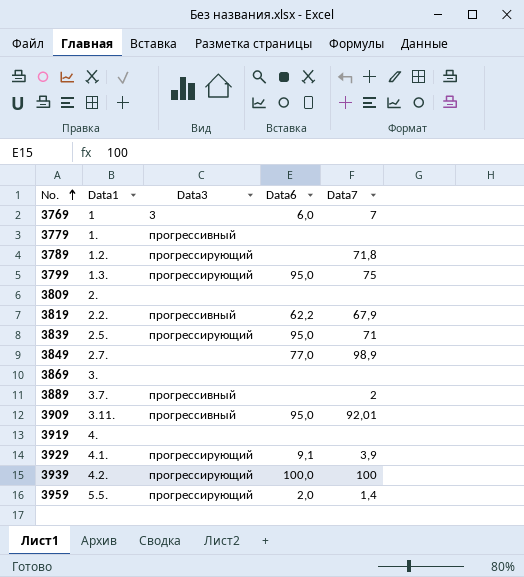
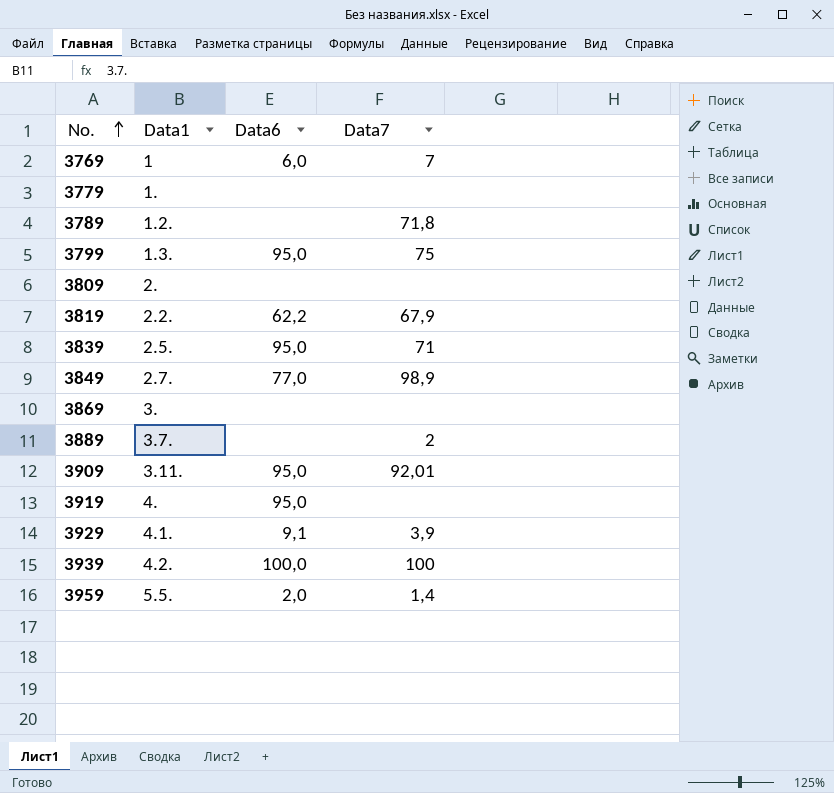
column Data3 | position: 3 -> none
3919 | Data6: none -> 95,0

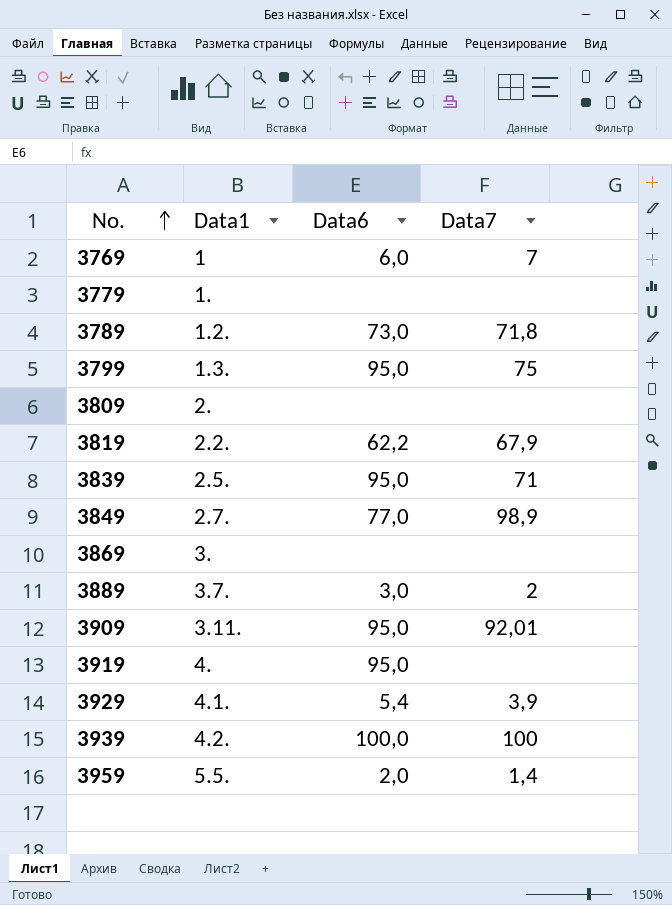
3789 | Data6: none -> 73,0
3889 | Data6: none -> 3,0
3929 | Data6: 9,1 -> 5,4

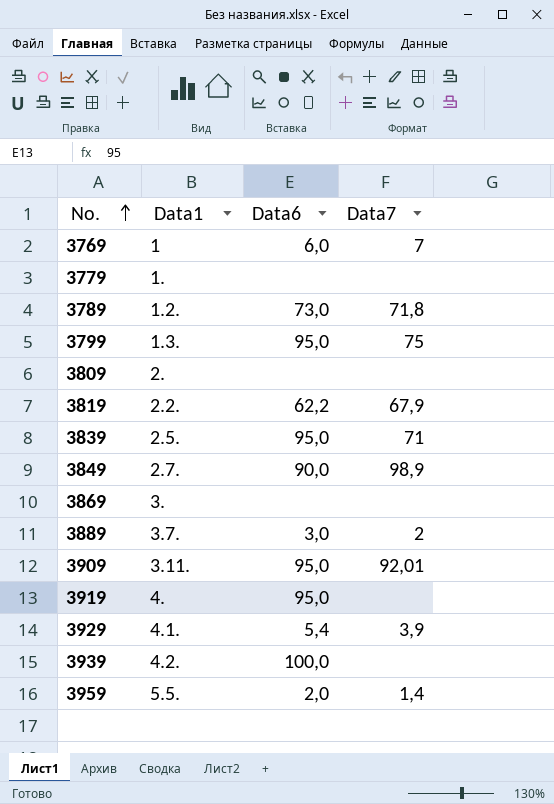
3849 | Data6: 77,0 -> 90,0
3939 | Data7: 100 -> none

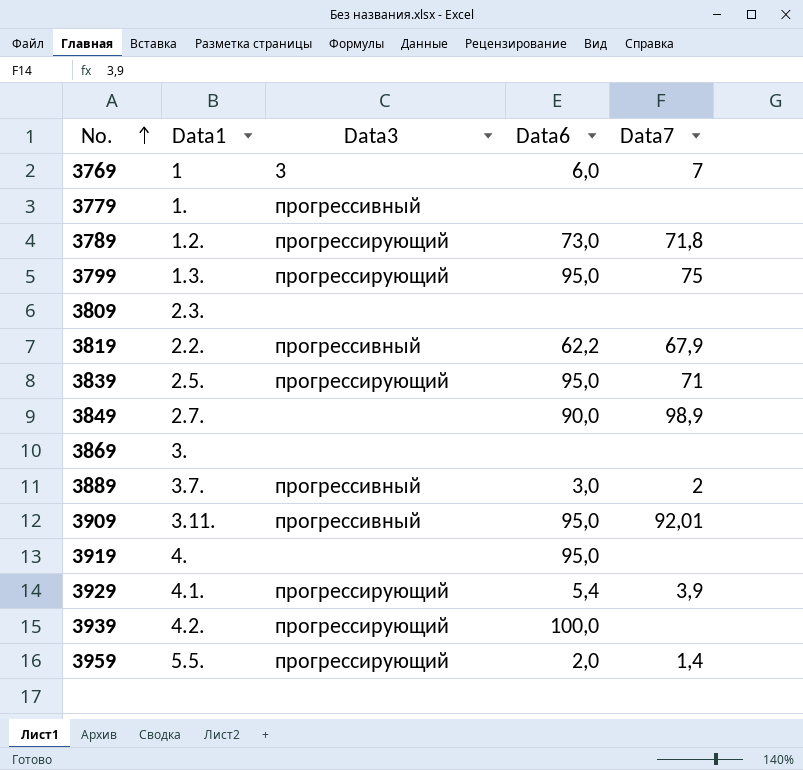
column Data3 | position: none -> 3
3809 | Data1: 2. -> 2.3.

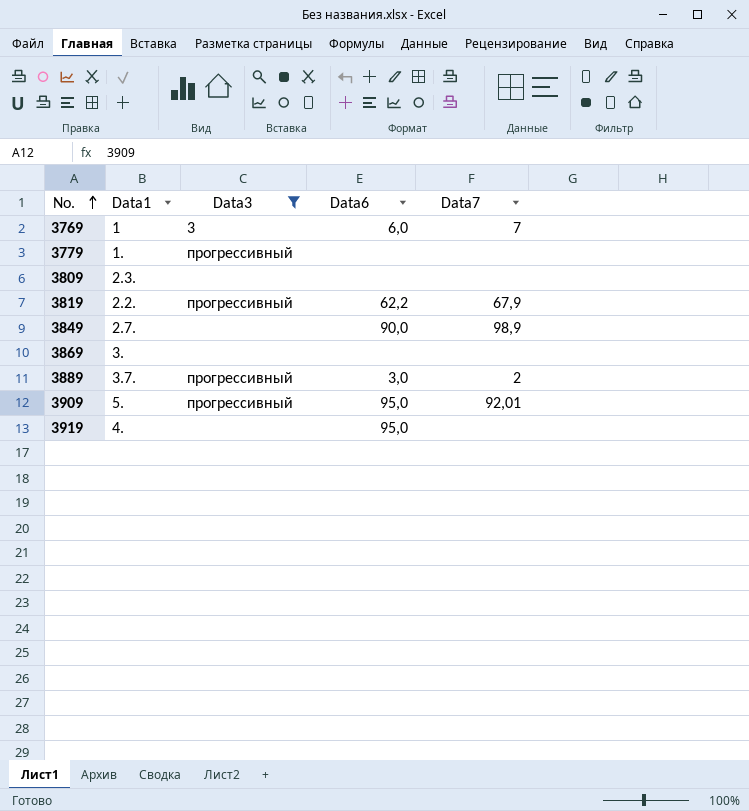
filter: none -> Data3 != прогрессирующий
3909 | Data1: 3.11. -> 5.

